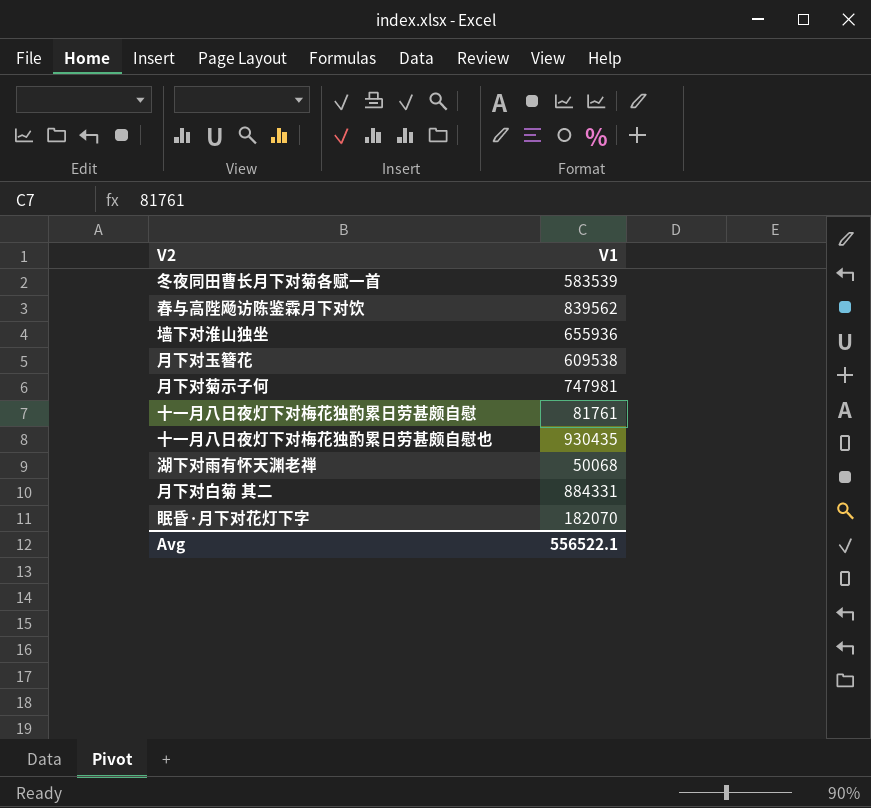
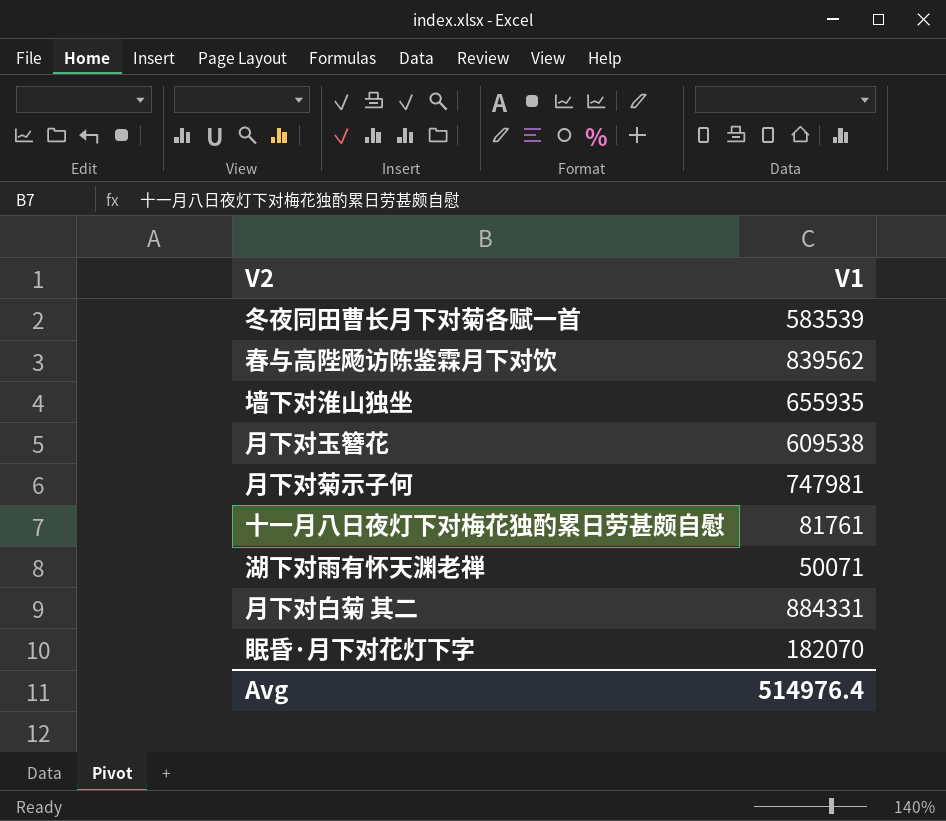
row 十一月八日夜灯下对梅花独酌累日劳甚颇自慰也: 930435 -> none
墙下对淮山独坐 | V1: 655936 -> 655935
湖下对雨有怀天渊老禅 | V1: 50068 -> 50071
Avg | V1: 556522.1 -> 514976.4

